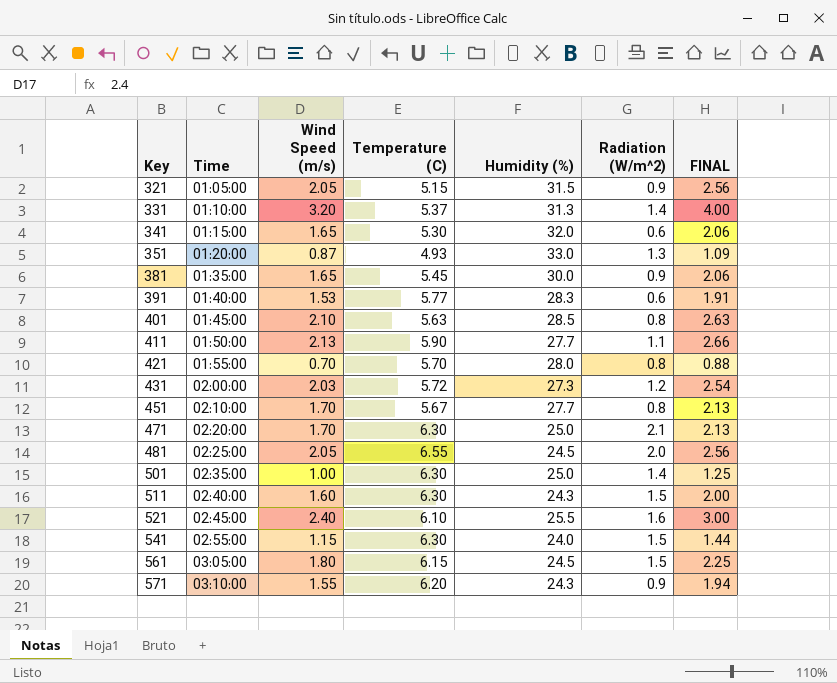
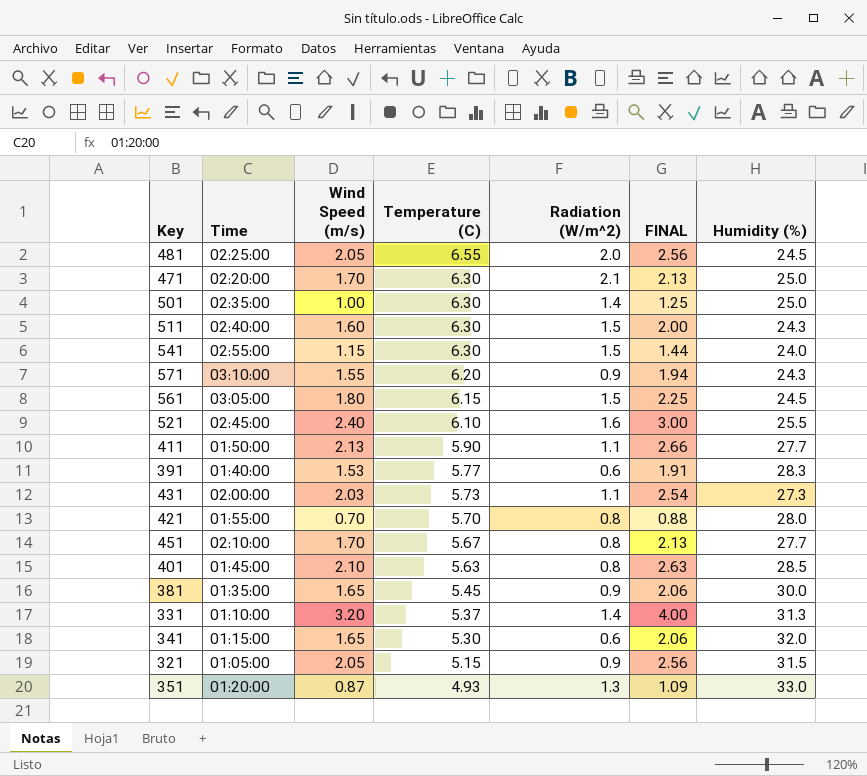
row order: Key ascending -> Temperature (C) descending
column Humidity (%) | position: 5 -> 7
431 | Temperature (C): 5.72 -> 5.73
431 | Radiation (W/m^2): 1.2 -> 1.1

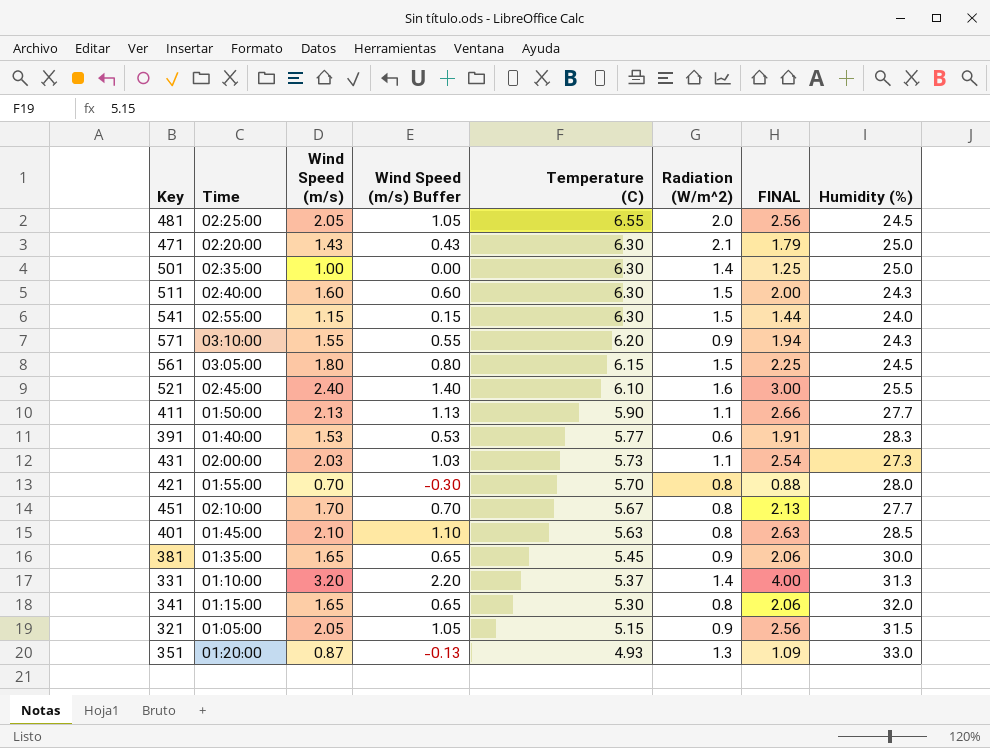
column Wind Speed (m/s) Buffer | formula: none -> [Wind Speed (m/s)] - 1
471 | Wind Speed (m/s): 1.70 -> 1.43
471 | FINAL: 2.13 -> 1.79
341 | Radiation (W/m^2): 0.6 -> 0.8

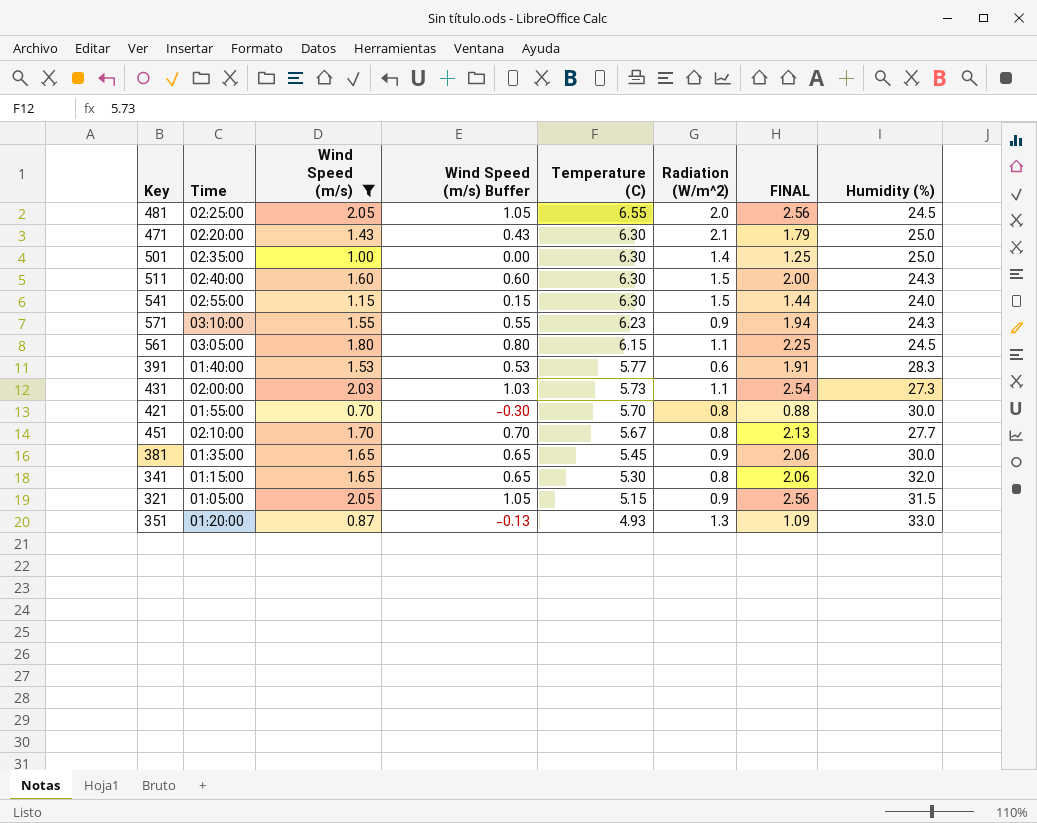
filter: none -> Wind Speed (m/s) <= 2.05
571 | Temperature (C): 6.20 -> 6.23
561 | Radiation (W/m^2): 1.5 -> 1.1
421 | Humidity (%): 28.0 -> 30.0

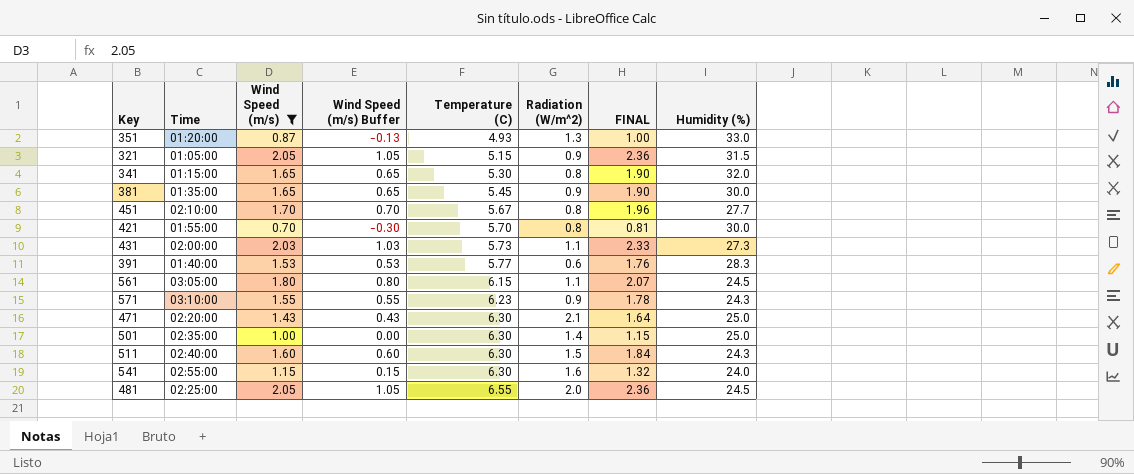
row order: Temperature (C) descending -> Temperature (C) ascending
column FINAL | formula: [Wind Speed (m/s)] * 1.25 -> [Wind Speed (m/s)] * 1.15
541 | Radiation (W/m^2): 1.5 -> 1.6

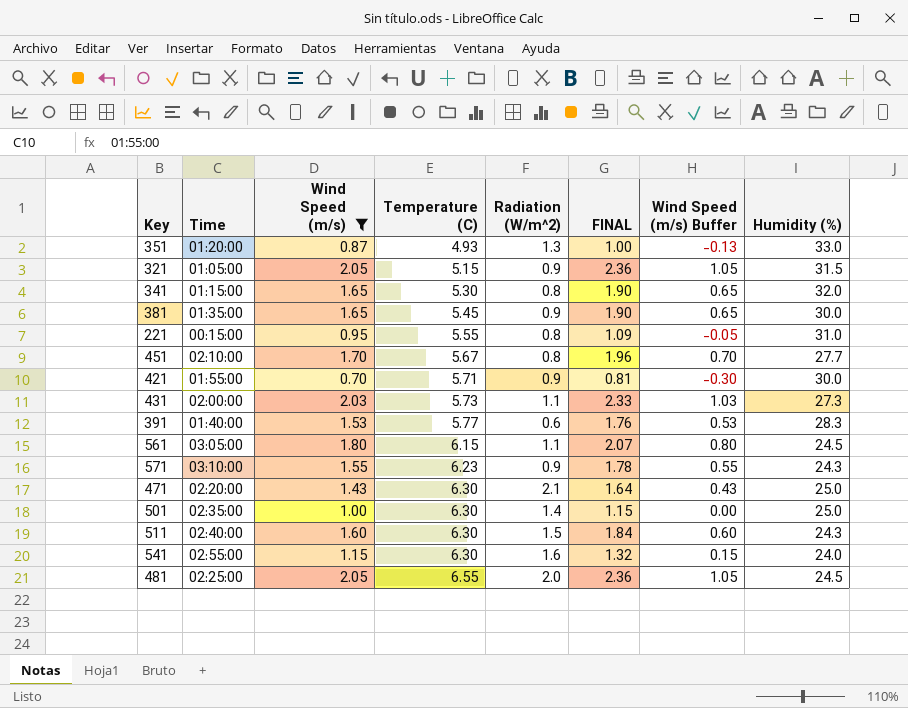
column Wind Speed (m/s) Buffer | position: 4 -> 7
row 221: none -> 00:15:00 | 0.95 | 5.55 | 0.8 | 1.09 | -0.05 | 31.0
421 | Temperature (C): 5.70 -> 5.71
421 | Radiation (W/m^2): 0.8 -> 0.9

